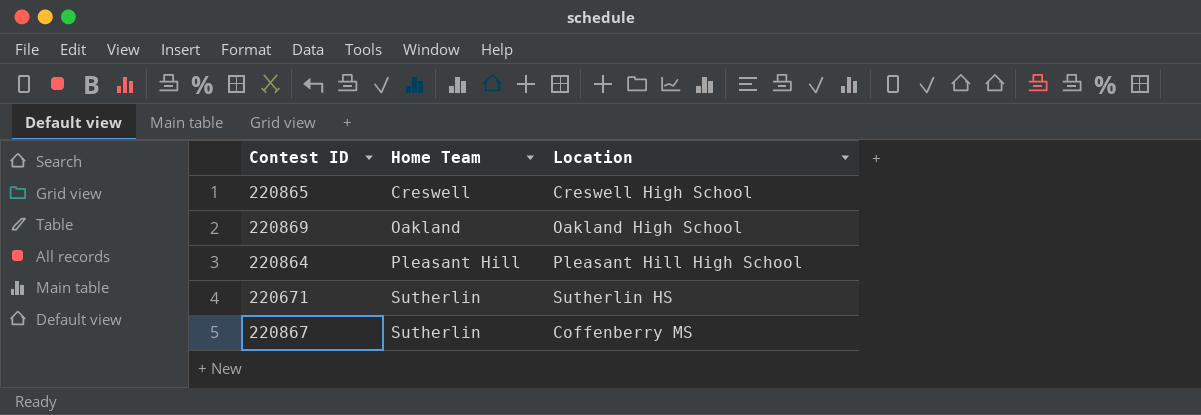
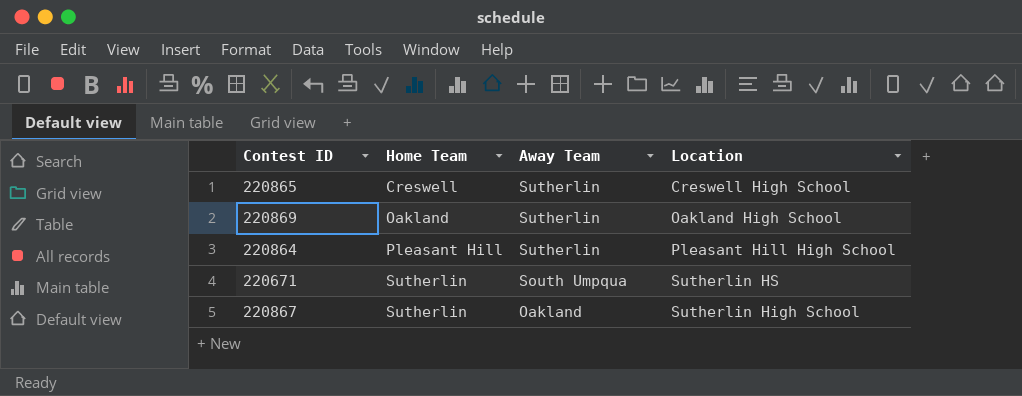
column Away Team | position: none -> 3
220867 | Location: Coffenberry MS -> Sutherlin High School

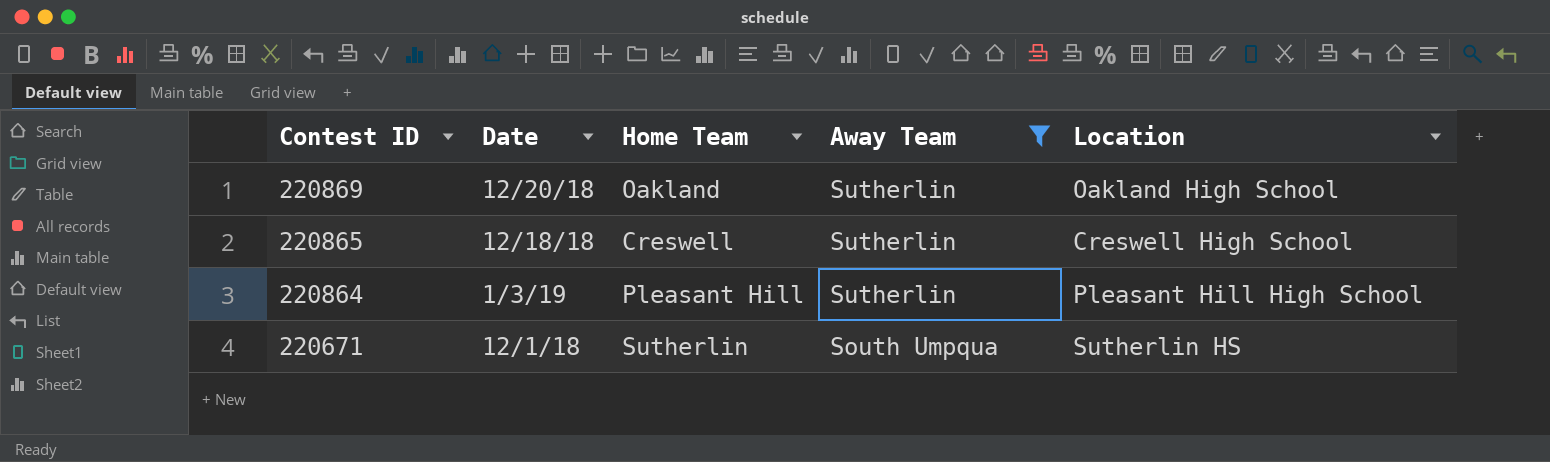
filter: none -> Away Team != Oakland
row order: Home Team ascending -> Contest ID descending
column Date | position: none -> 2

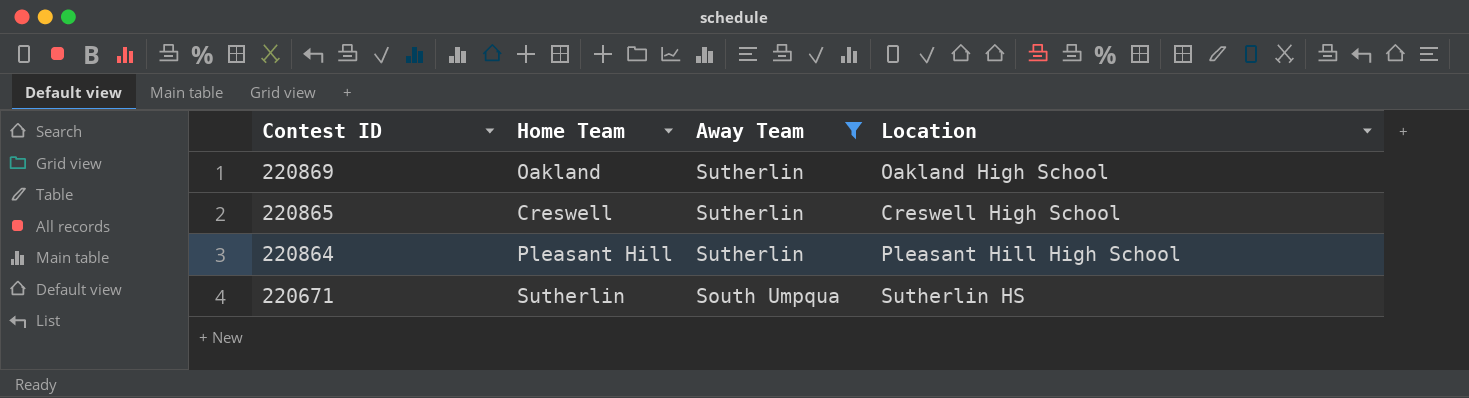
column Date | position: 2 -> none

